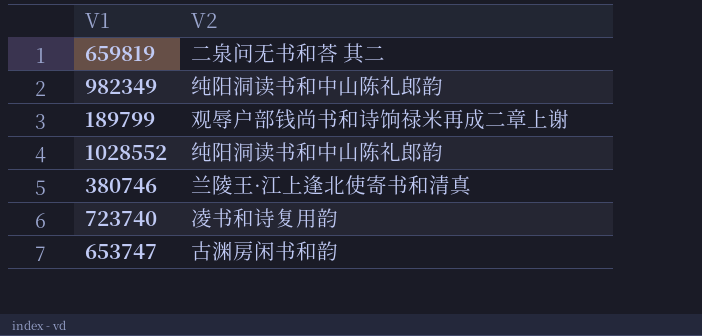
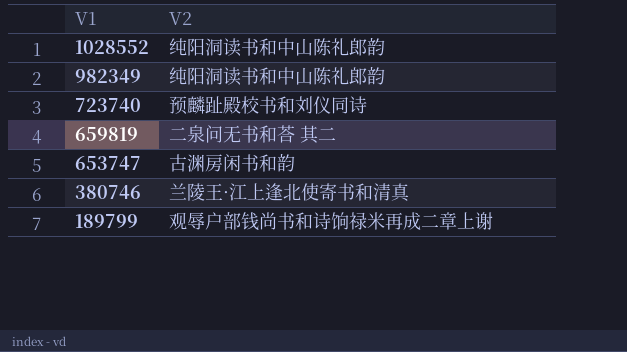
row order: none -> V1 descending
723740 | V2: 凌书和诗复用韵 -> 预麟趾殿校书和刘仪同诗

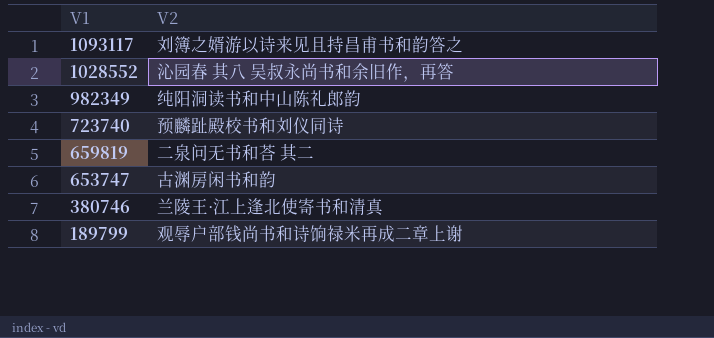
row 1093117: none -> 刘簿之婿游以诗来见且持昌甫书和韵答之
1028552 | V2: 纯阳洞读书和中山陈礼郎韵 -> 沁园春 其八 吴叔永尚书和余旧作，再答

